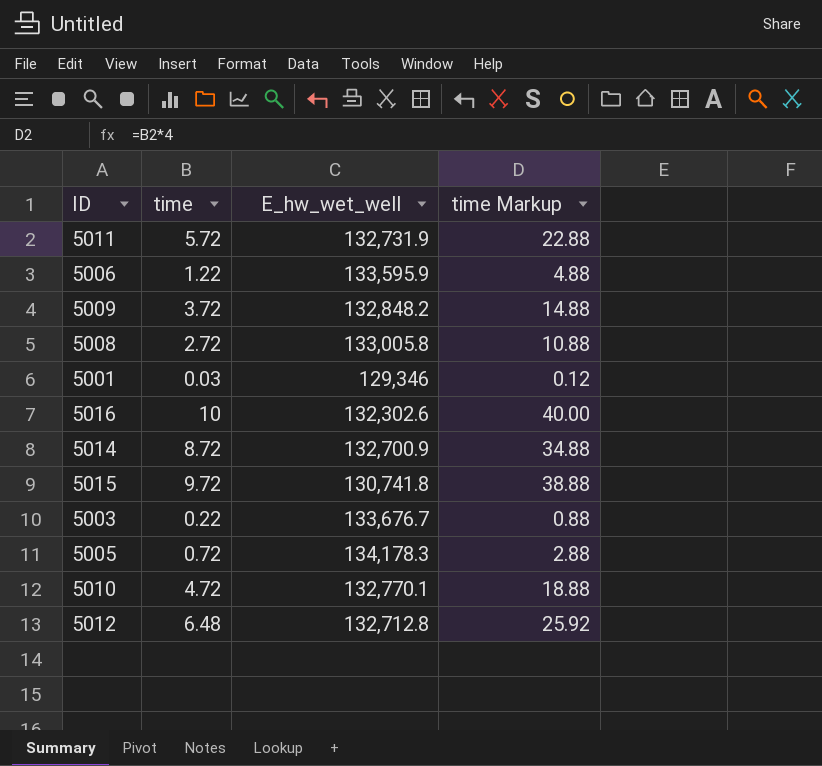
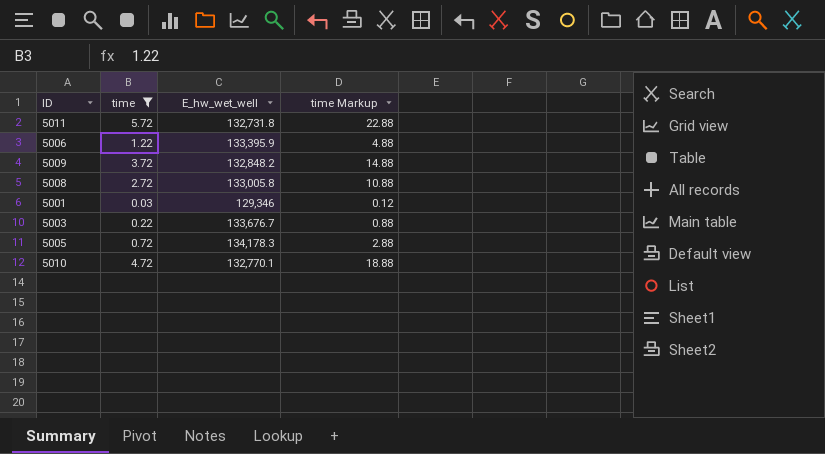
filter: none -> time <= 5.72
5011 | E_hw_wet_well: 132,731.9 -> 132,731.8
5006 | E_hw_wet_well: 133,595.9 -> 133,395.9

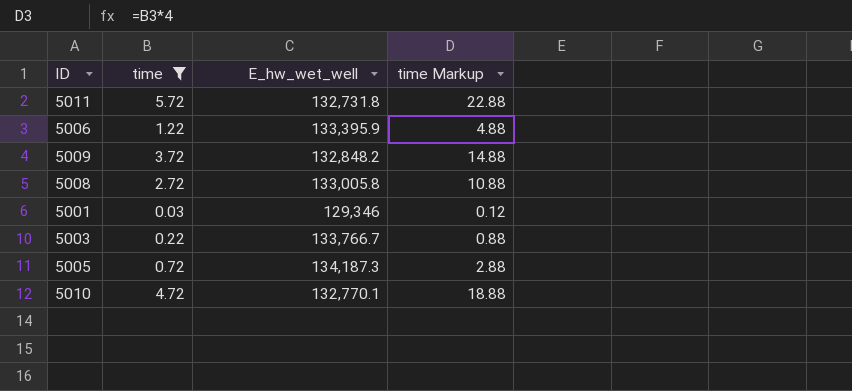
5003 | E_hw_wet_well: 133,676.7 -> 133,766.7
5005 | E_hw_wet_well: 134,178.3 -> 134,187.3

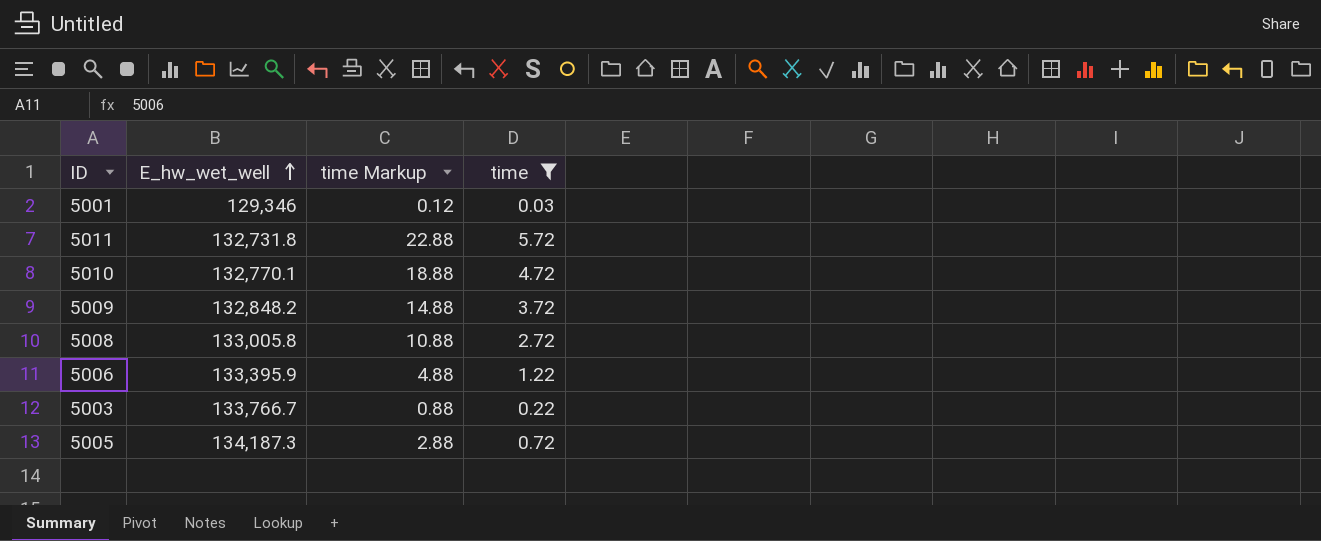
row order: none -> E_hw_wet_well ascending
column time | position: 2 -> 4

